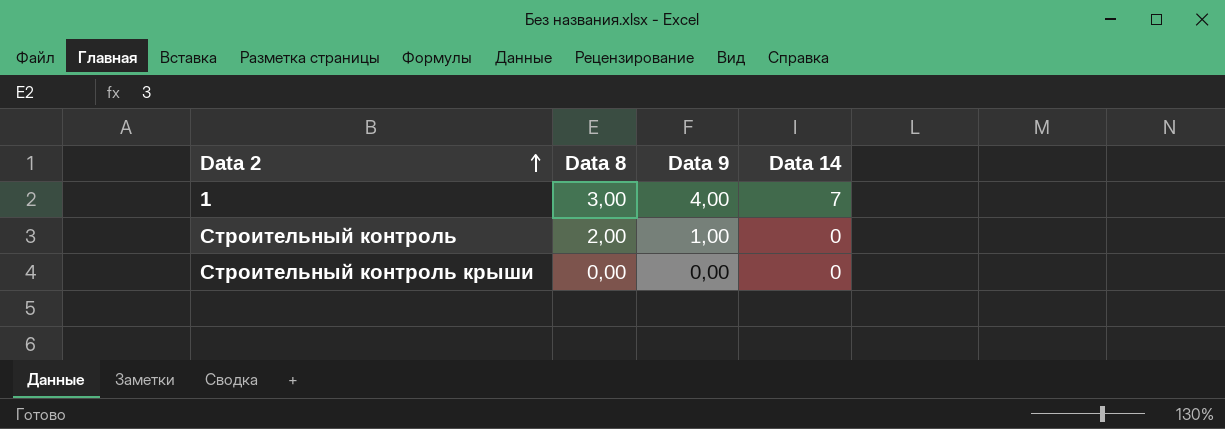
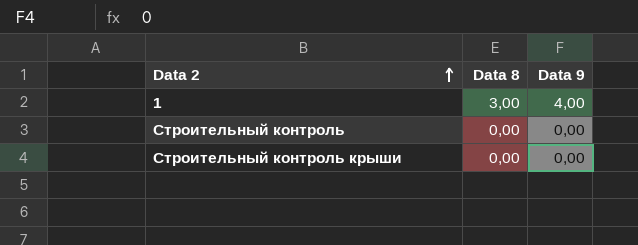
column Data 14 | position: 4 -> none
Строительный контроль | Data 8: 2,00 -> 0,00
Строительный контроль | Data 9: 1,00 -> 0,00

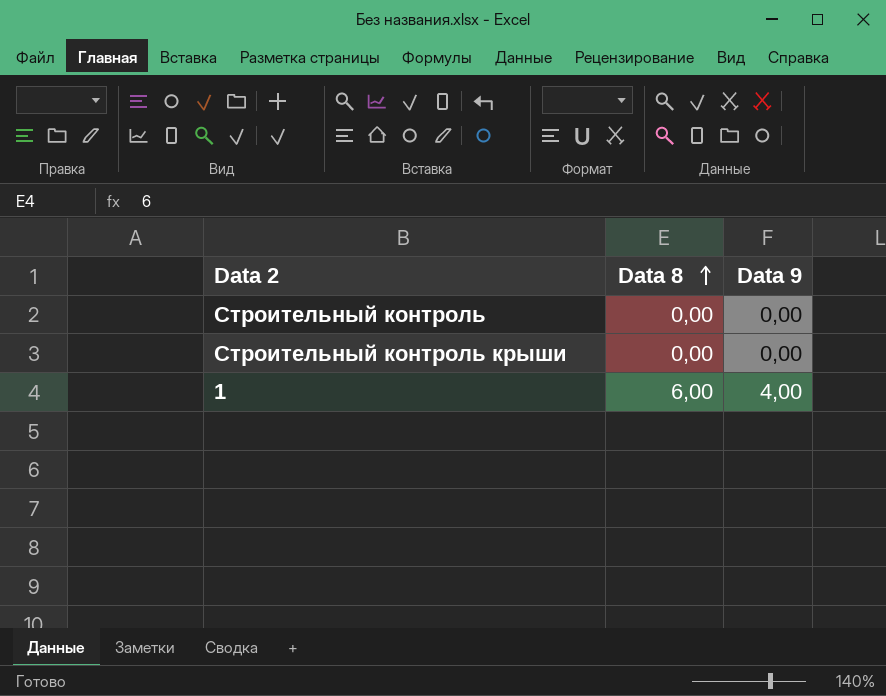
row order: Data 2 ascending -> Data 8 ascending
1 | Data 8: 3,00 -> 6,00

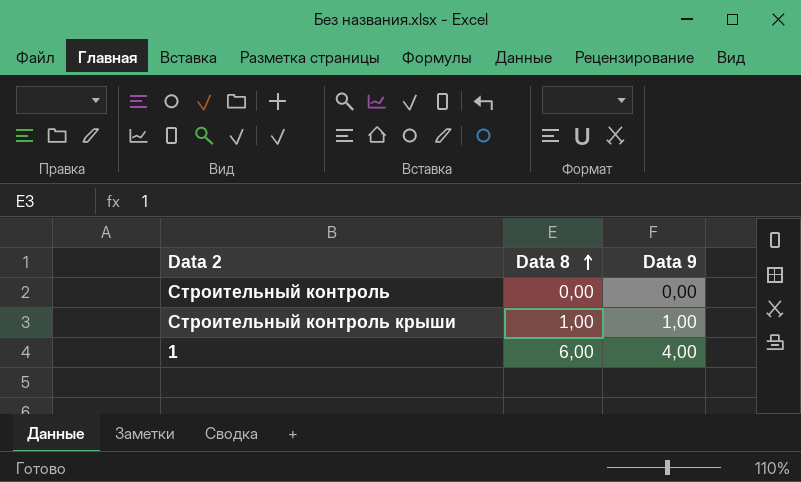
Строительный контроль крыши | Data 8: 0,00 -> 1,00
Строительный контроль крыши | Data 9: 0,00 -> 1,00

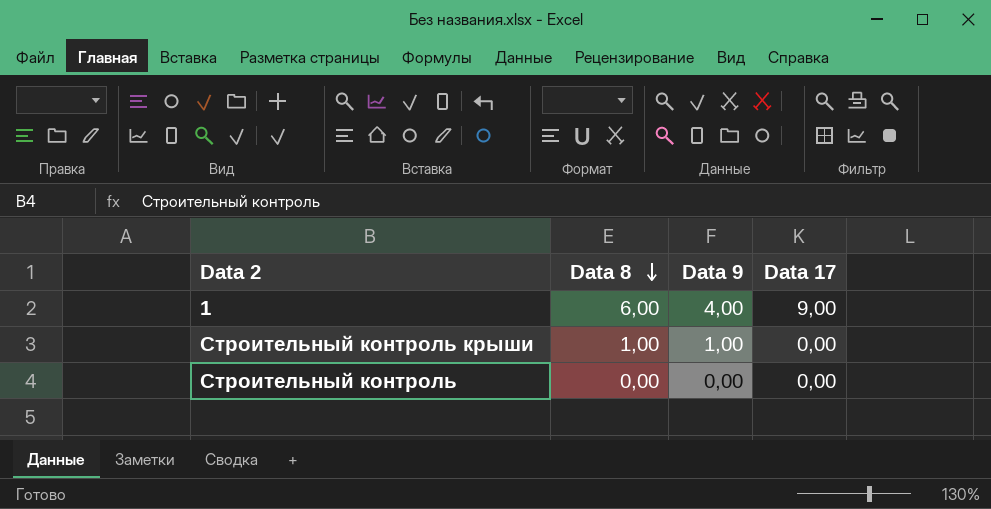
row order: Data 8 ascending -> Data 8 descending
column Data 17 | position: none -> 4

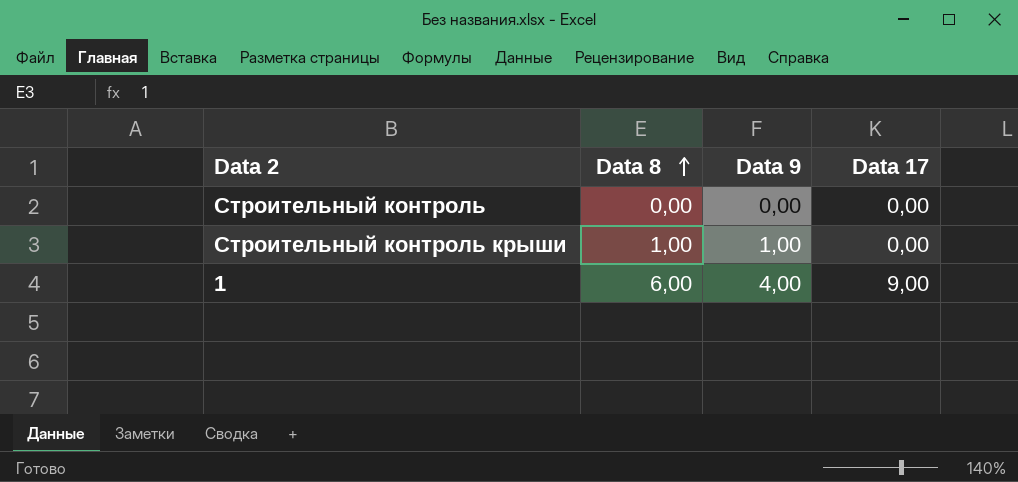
row order: Data 8 descending -> Data 8 ascending

